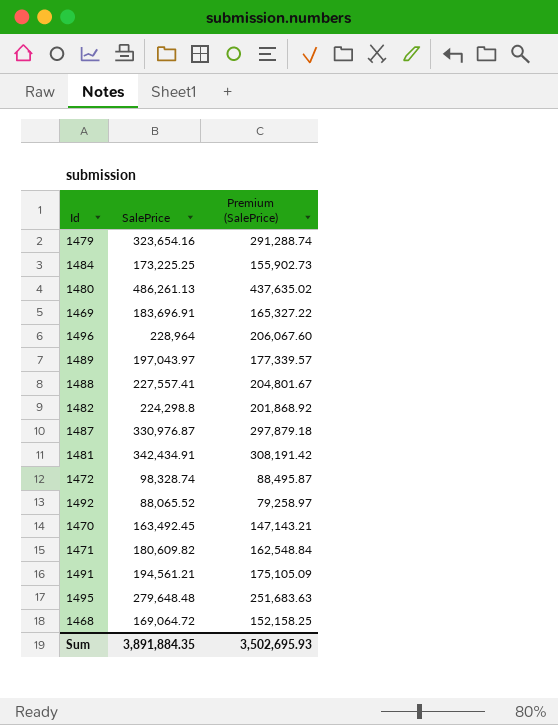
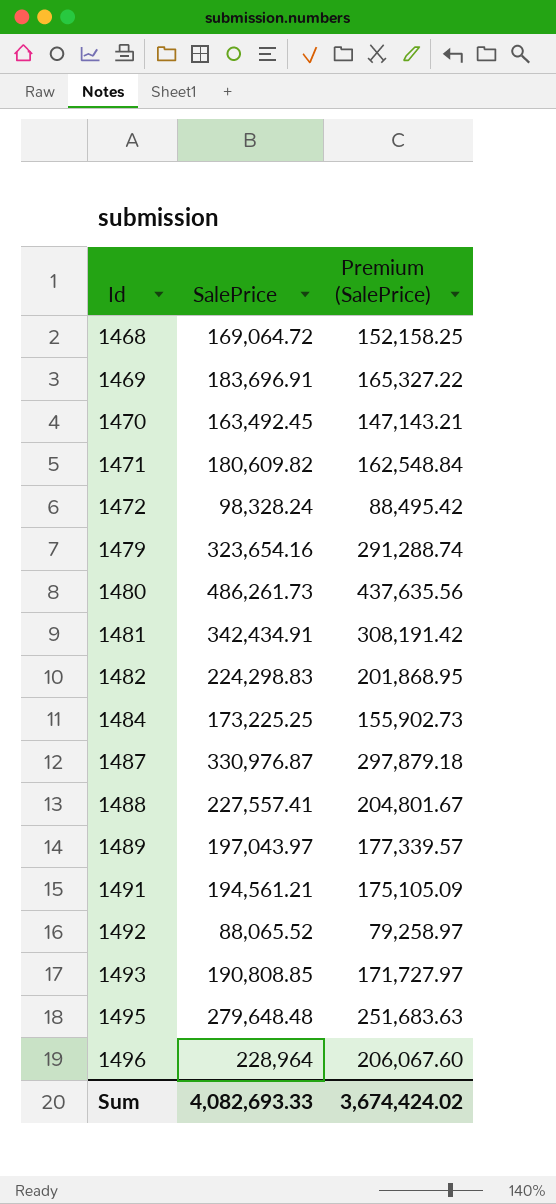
row order: none -> Id ascending
1472 | SalePrice: 98,328.74 -> 98,328.24
1472 | Premium (SalePrice): 88,495.87 -> 88,495.42
1480 | SalePrice: 486,261.13 -> 486,261.73
1480 | Premium (SalePrice): 437,635.02 -> 437,635.56
1482 | SalePrice: 224,298.8 -> 224,298.83
1482 | Premium (SalePrice): 201,868.92 -> 201,868.95
row 1493: none -> 190,808.85 | 171,727.97
Sum | SalePrice: 3,891,884.35 -> 4,082,693.33
Sum | Premium (SalePrice): 3,502,695.93 -> 3,674,424.02

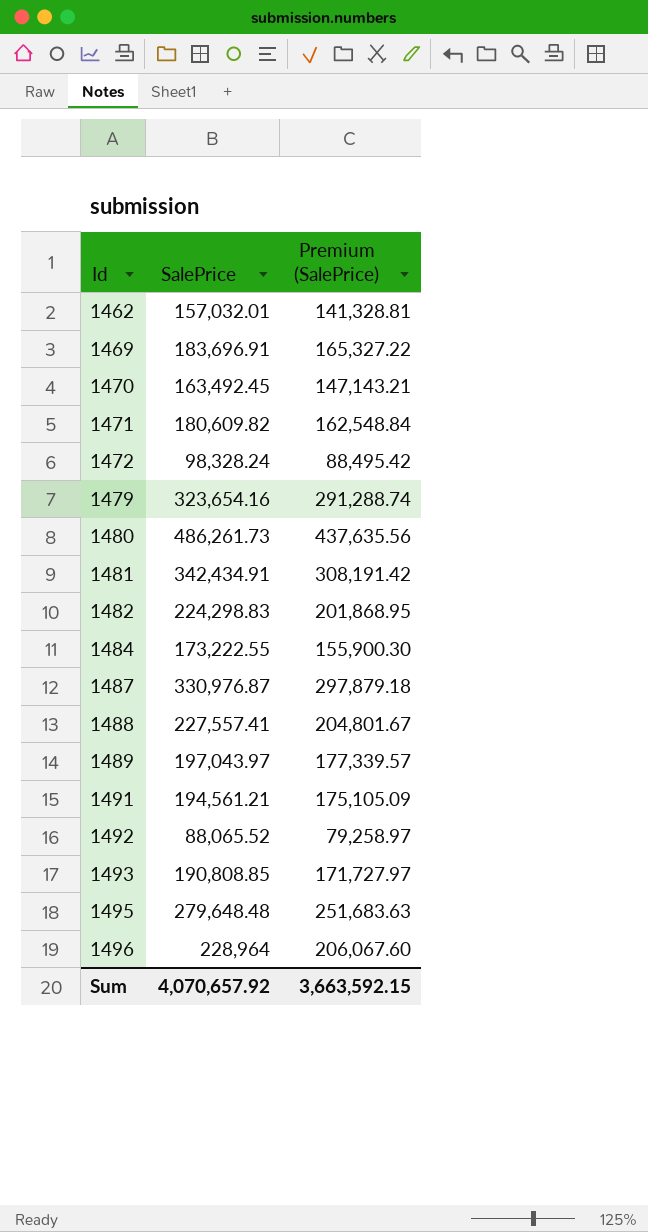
row 1468: 169,064.72 | 152,158.25 -> none
row 1462: none -> 157,032.01 | 141,328.81
1484 | SalePrice: 173,225.25 -> 173,222.55
1484 | Premium (SalePrice): 155,902.73 -> 155,900.30
Sum | SalePrice: 4,082,693.33 -> 4,070,657.92
Sum | Premium (SalePrice): 3,674,424.02 -> 3,663,592.15

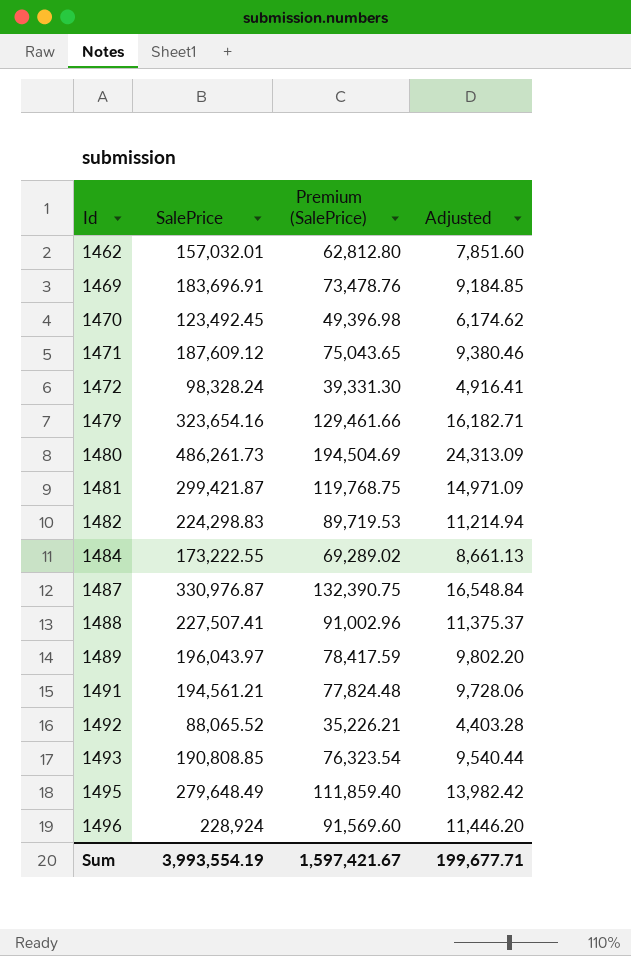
column Premium (SalePrice) | formula: [SalePrice] * 0.9 -> [SalePrice] * 0.4
column Adjusted | formula: none -> [SalePrice] * 0.05
1470 | SalePrice: 163,492.45 -> 123,492.45
1471 | SalePrice: 180,609.82 -> 187,609.12
1481 | SalePrice: 342,434.91 -> 299,421.87
1488 | SalePrice: 227,557.41 -> 227,507.41
1489 | SalePrice: 197,043.97 -> 196,043.97
1495 | SalePrice: 279,648.48 -> 279,648.49
1496 | SalePrice: 228,964 -> 228,924
Sum | SalePrice: 4,070,657.92 -> 3,993,554.19
Sum | Premium (SalePrice): 3,663,592.15 -> 1,597,421.67

